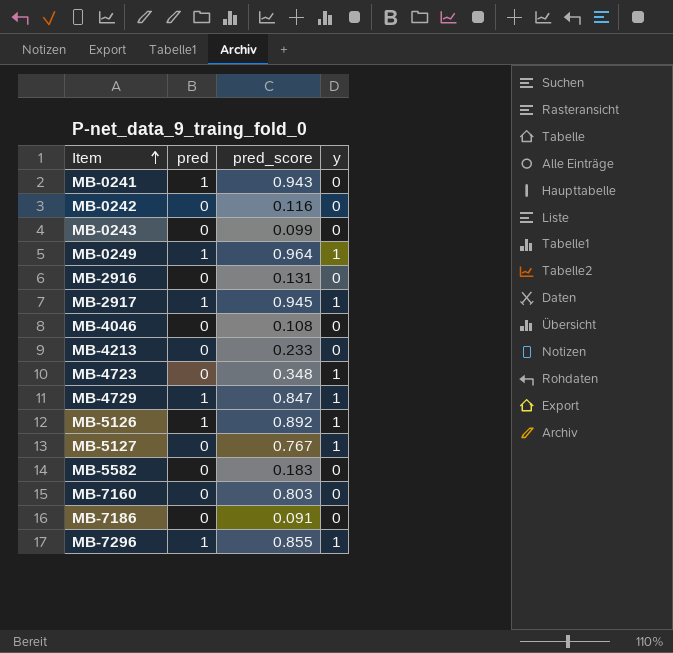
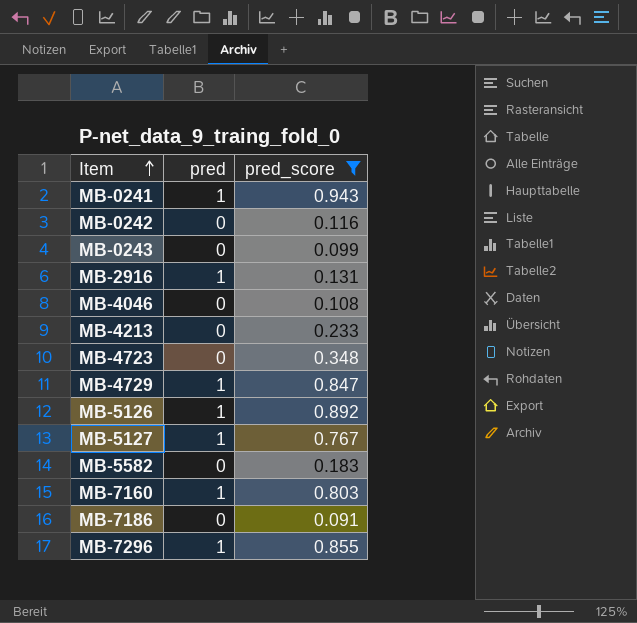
filter: none -> pred_score <= 0.943
column y | position: 4 -> none
MB-2916 | pred: 0 -> 1
MB-5127 | pred: 0 -> 1
MB-7160 | pred: 0 -> 1

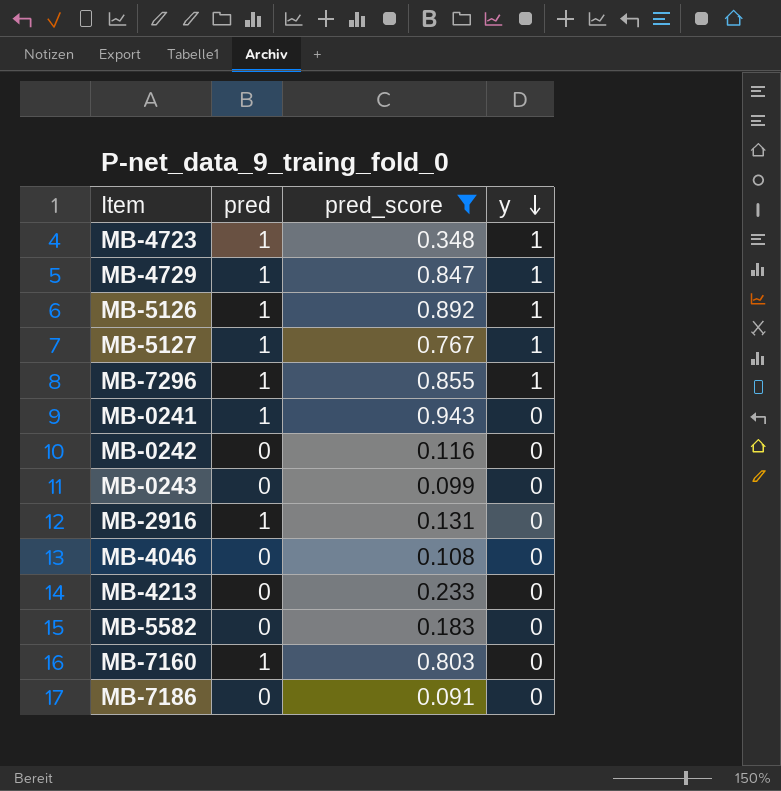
row order: Item ascending -> y descending
column y | position: none -> 4
MB-4723 | pred: 0 -> 1

